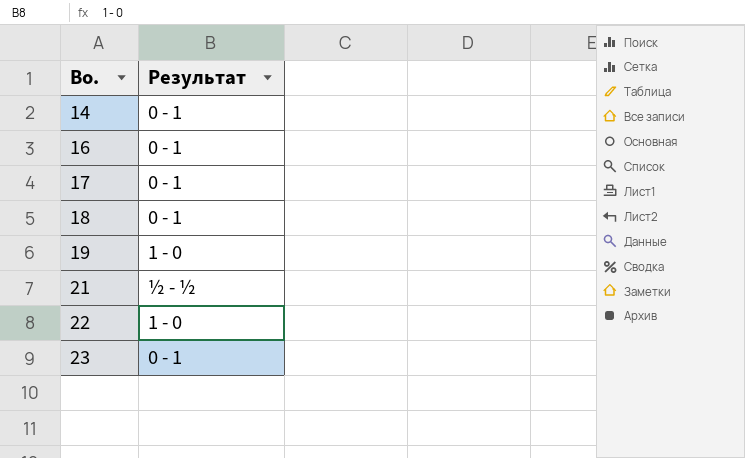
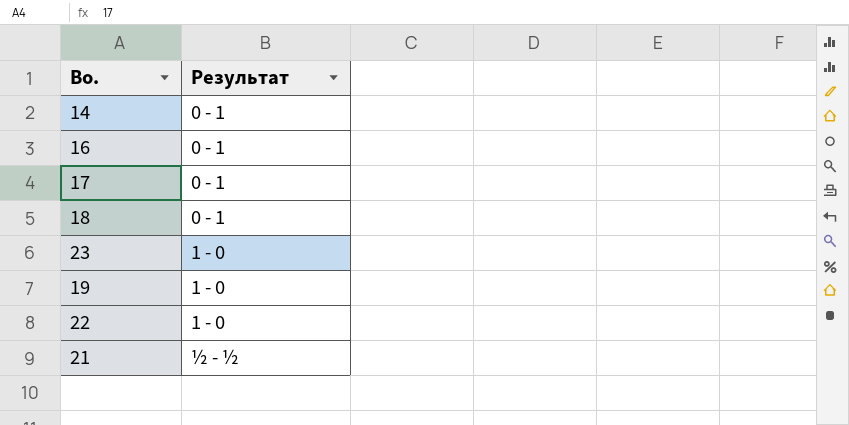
row order: Bo. ascending -> Результат ascending
23 | Результат: 0 - 1 -> 1 - 0

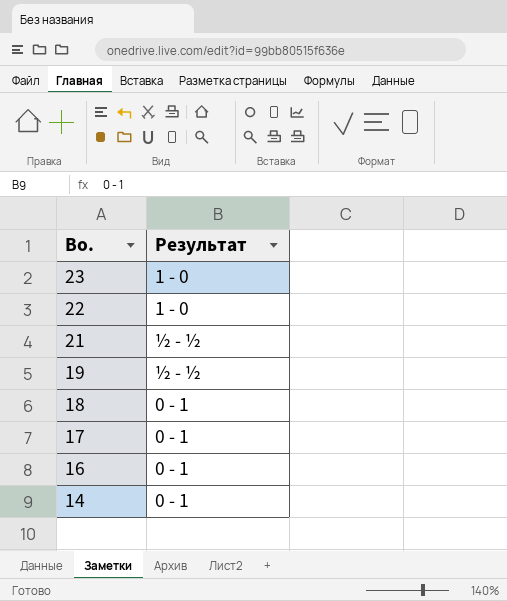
row order: Результат ascending -> Bo. descending
19 | Результат: 1 - 0 -> ½ - ½

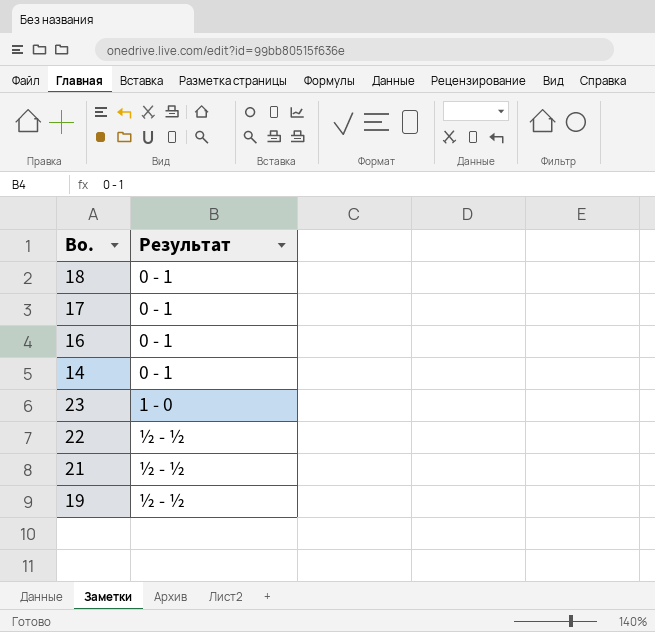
row order: Bo. descending -> Результат ascending
22 | Результат: 1 - 0 -> ½ - ½

